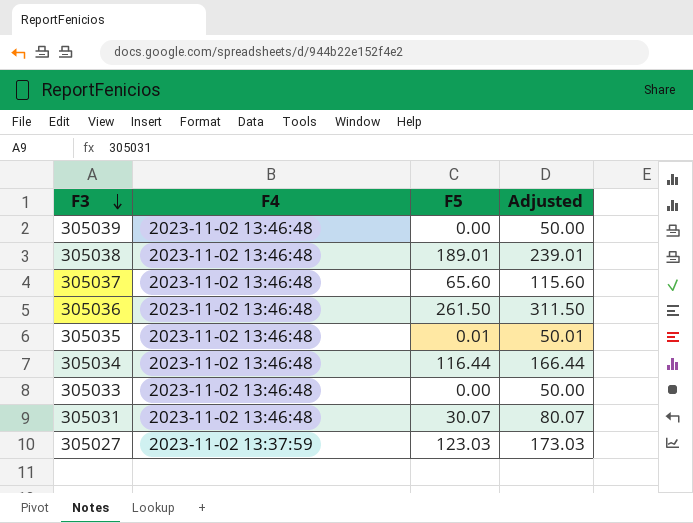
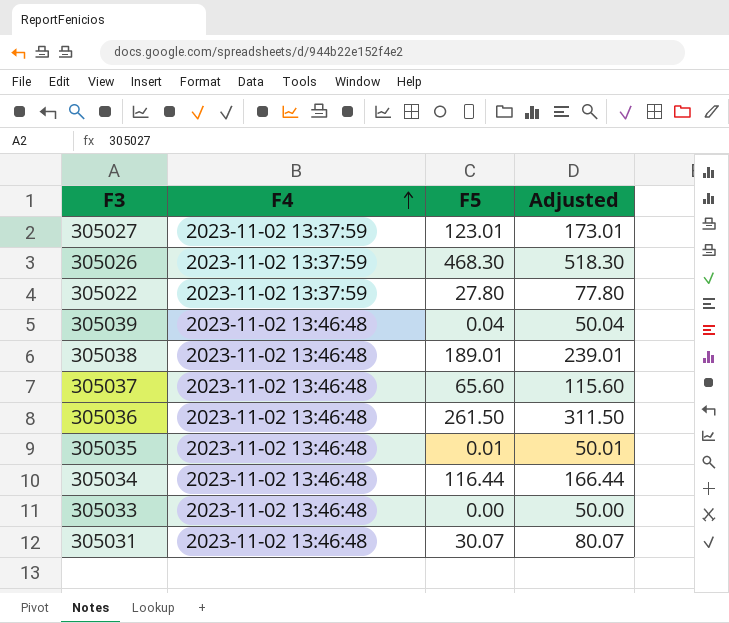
row order: F3 descending -> F4 ascending
305027 | F5: 123.03 -> 123.01
305027 | Adjusted: 173.03 -> 173.01
row 305026: none -> 2023-11-02 13:37:59 | 468.30 | 518.30
row 305022: none -> 2023-11-02 13:37:59 | 27.80 | 77.80
305039 | F5: 0.00 -> 0.04
305039 | Adjusted: 50.00 -> 50.04

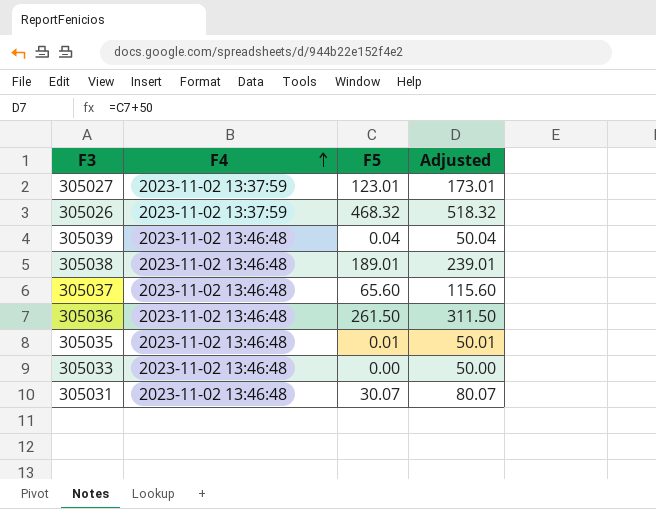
row 305022: 2023-11-02 13:37:59 | 27.80 | 77.80 -> none
row 305034: 2023-11-02 13:46:48 | 116.44 | 166.44 -> none
305026 | F5: 468.30 -> 468.32
305026 | Adjusted: 518.30 -> 518.32

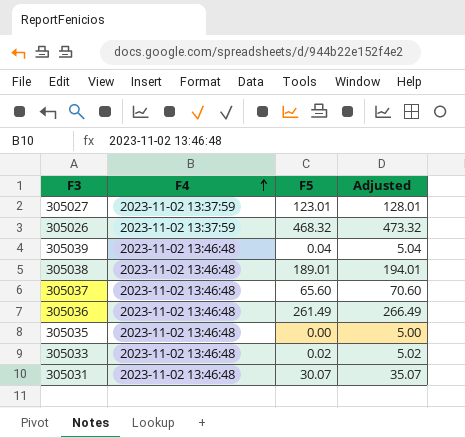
column Adjusted | formula: [F5] + 50 -> [F5] + 5
305036 | F5: 261.50 -> 261.49
305035 | F5: 0.01 -> 0.00
305033 | F5: 0.00 -> 0.02

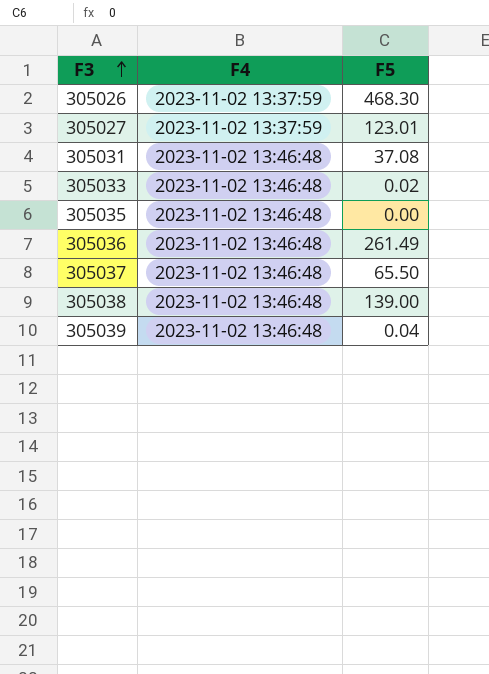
row order: F4 ascending -> F3 ascending
column Adjusted | formula: [F5] + 5 -> none
305026 | F5: 468.32 -> 468.30
305031 | F5: 30.07 -> 37.08
305037 | F5: 65.60 -> 65.50
305038 | F5: 189.01 -> 139.00

